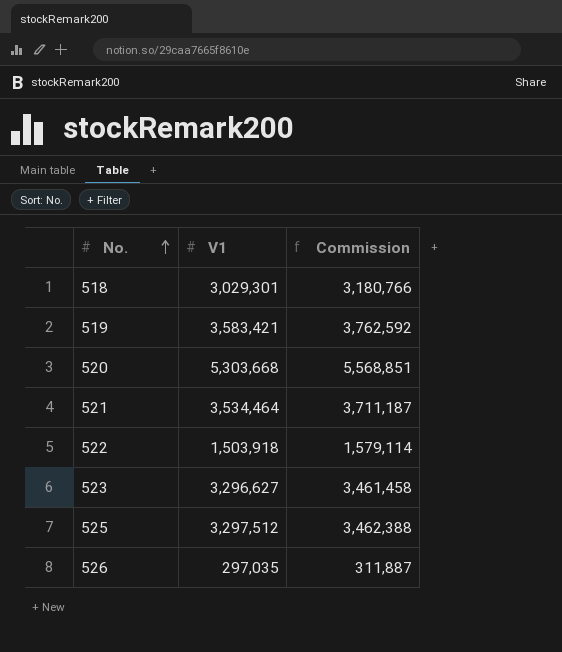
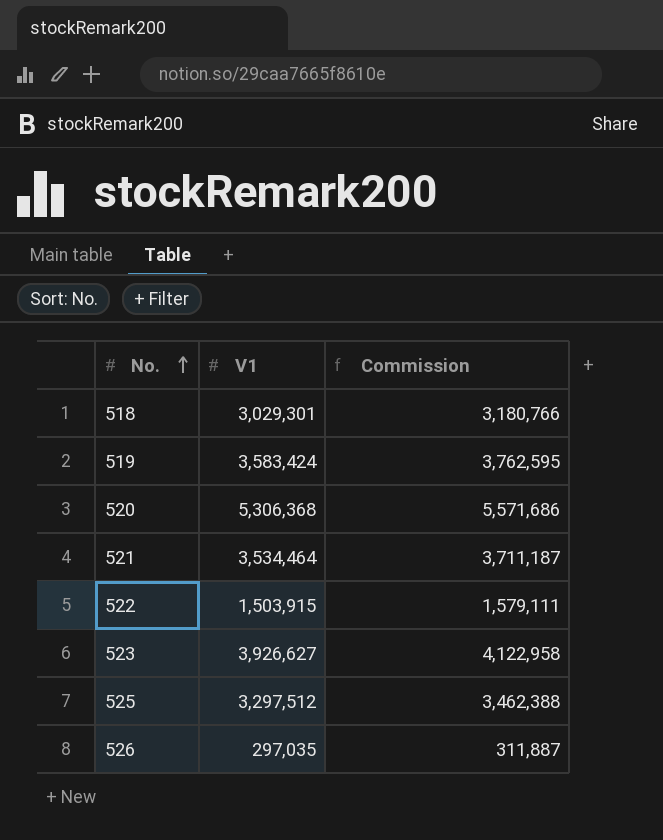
519 | V1: 3,583,421 -> 3,583,424
519 | Commission: 3,762,592 -> 3,762,595
520 | V1: 5,303,668 -> 5,306,368
520 | Commission: 5,568,851 -> 5,571,686
522 | V1: 1,503,918 -> 1,503,915
522 | Commission: 1,579,114 -> 1,579,111
523 | V1: 3,296,627 -> 3,926,627
523 | Commission: 3,461,458 -> 4,122,958

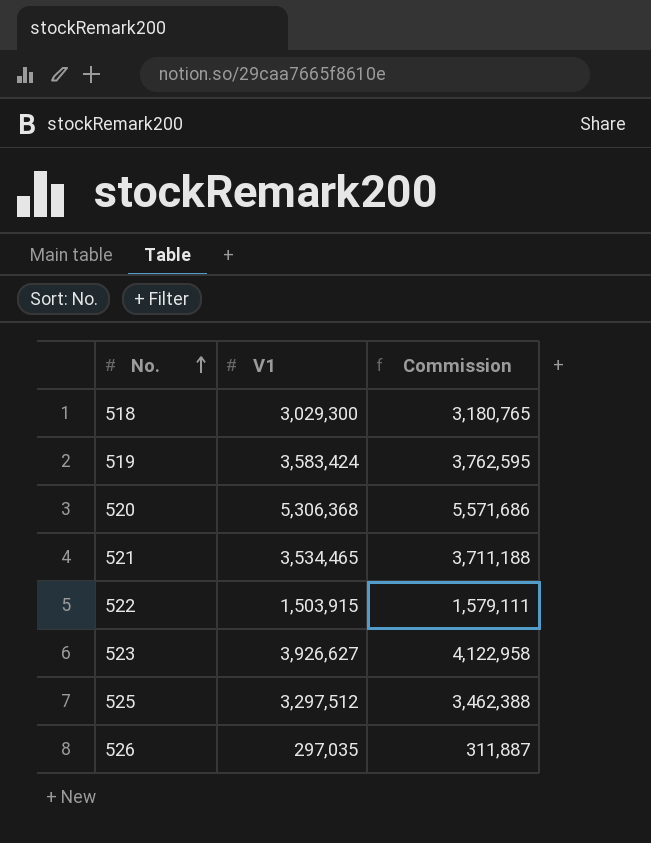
518 | V1: 3,029,301 -> 3,029,300
518 | Commission: 3,180,766 -> 3,180,765
521 | V1: 3,534,464 -> 3,534,465
521 | Commission: 3,711,187 -> 3,711,188

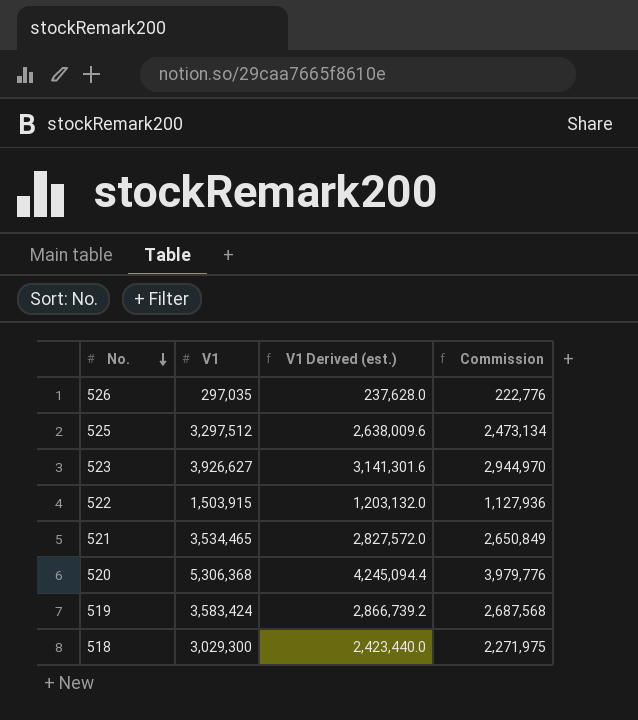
row order: No. ascending -> No. descending
column V1 Derived (est.) | formula: none -> [V1] * 0.8
column Commission | formula: [V1] * 1.05 -> [V1] * 0.75

